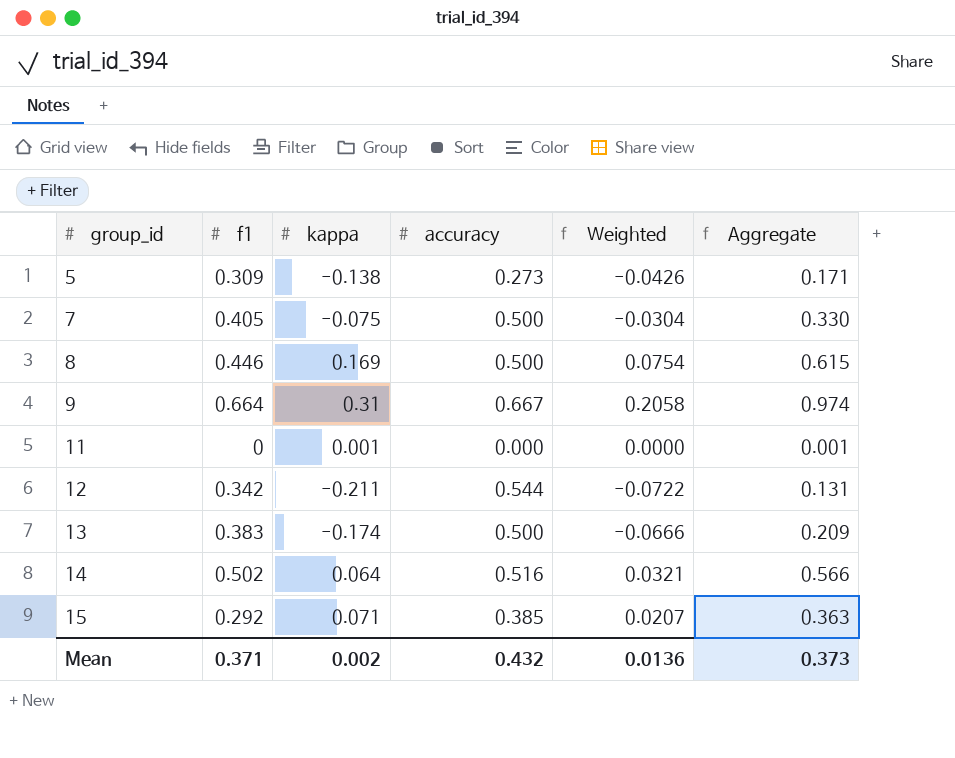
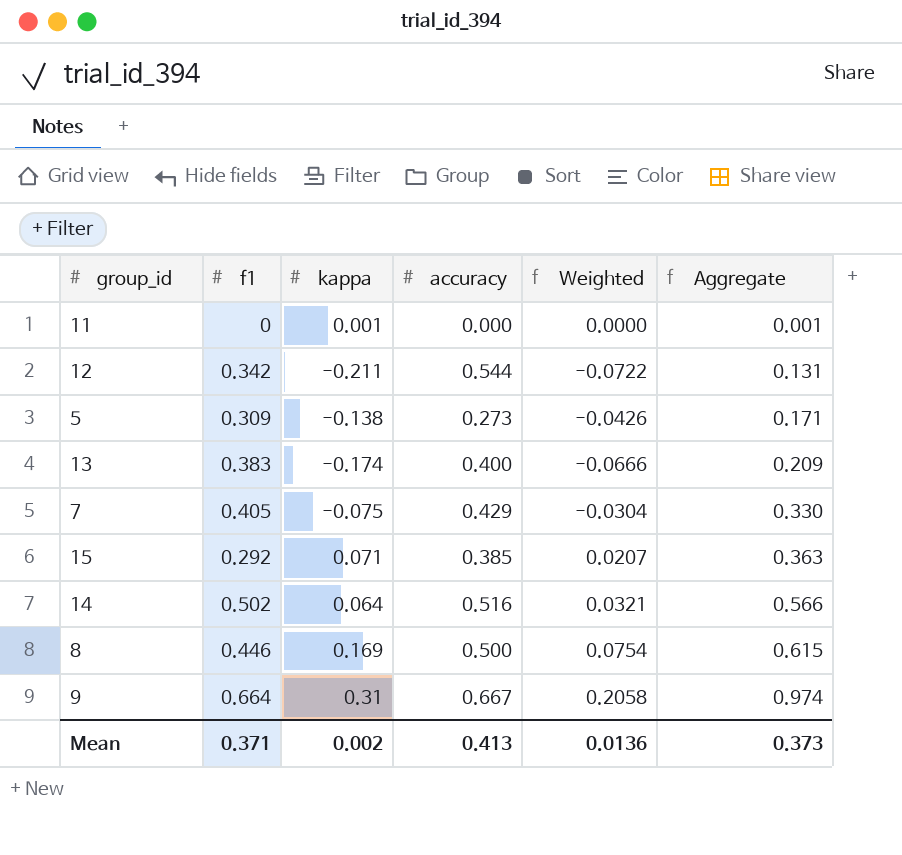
row order: group_id ascending -> Aggregate ascending
13 | accuracy: 0.500 -> 0.400
7 | accuracy: 0.500 -> 0.429
Mean | accuracy: 0.432 -> 0.413

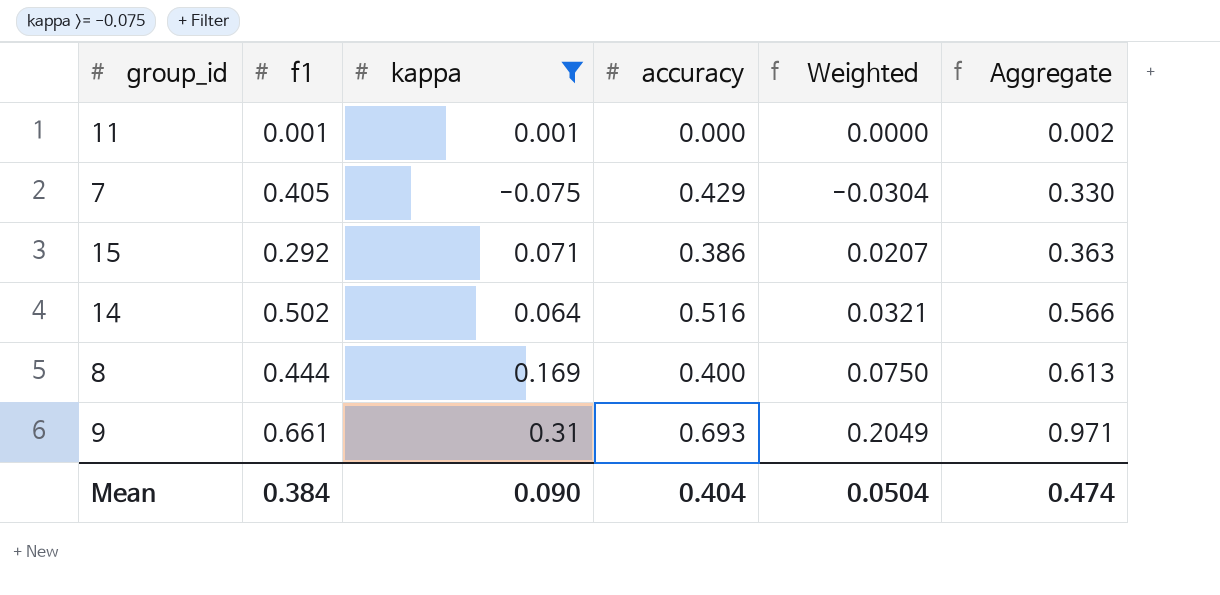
filter: none -> kappa >= -0.075
11 | f1: 0 -> 0.001
11 | Aggregate: 0.001 -> 0.002
15 | accuracy: 0.385 -> 0.386
8 | f1: 0.446 -> 0.444
8 | accuracy: 0.500 -> 0.400
8 | Weighted: 0.0754 -> 0.0750
8 | Aggregate: 0.615 -> 0.613
9 | f1: 0.664 -> 0.661
9 | accuracy: 0.667 -> 0.693
9 | Weighted: 0.2058 -> 0.2049
9 | Aggregate: 0.974 -> 0.971
Mean | f1: 0.371 -> 0.384
Mean | kappa: 0.002 -> 0.090
Mean | accuracy: 0.413 -> 0.404
Mean | Weighted: 0.0136 -> 0.0504
Mean | Aggregate: 0.373 -> 0.474

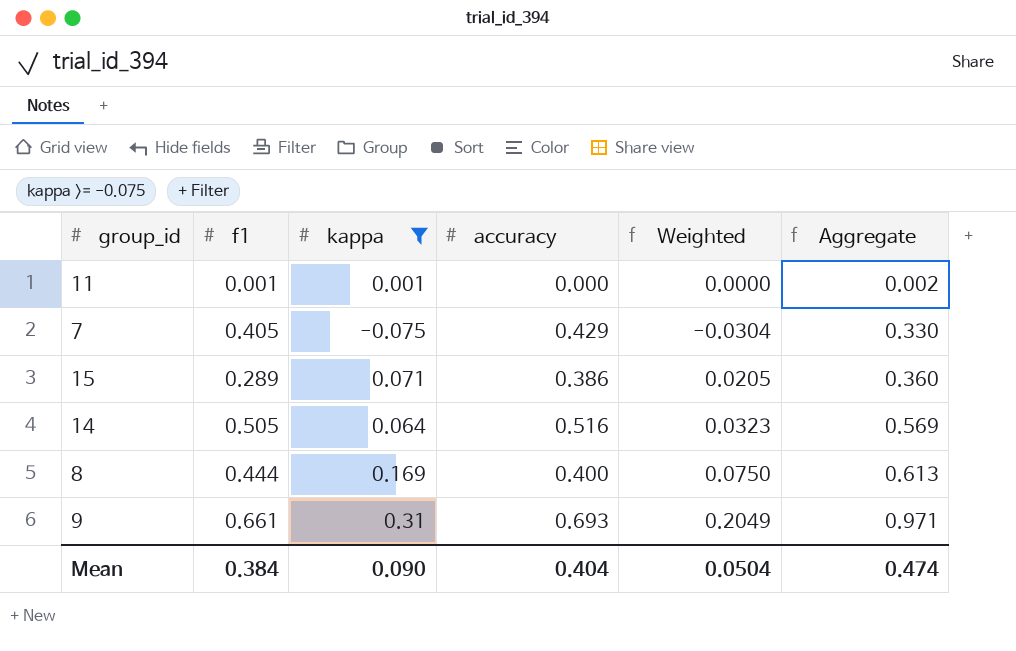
15 | f1: 0.292 -> 0.289
15 | Weighted: 0.0207 -> 0.0205
15 | Aggregate: 0.363 -> 0.360
14 | f1: 0.502 -> 0.505
14 | Weighted: 0.0321 -> 0.0323
14 | Aggregate: 0.566 -> 0.569

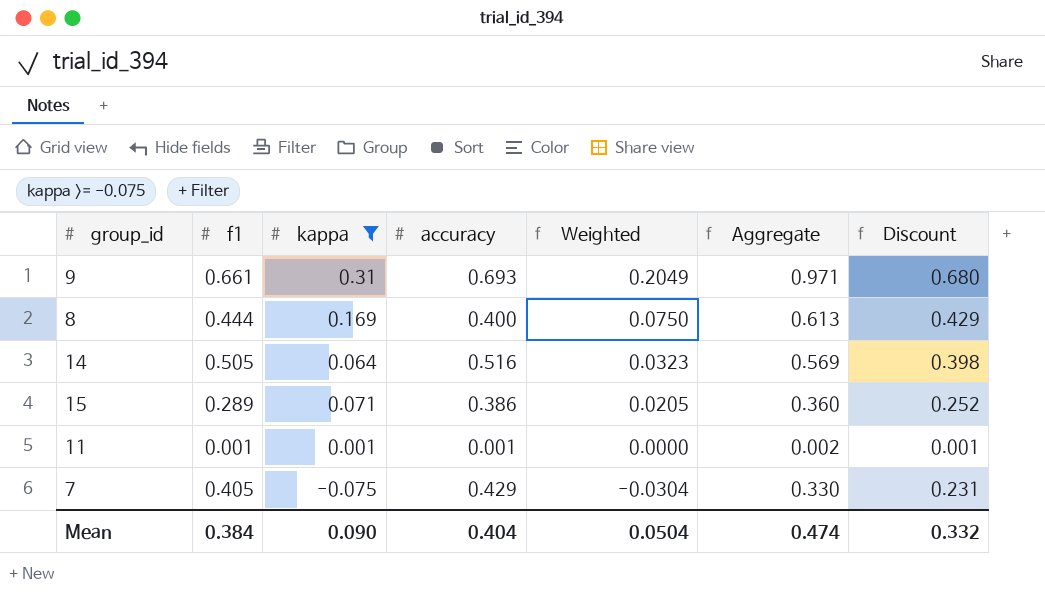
row order: Aggregate ascending -> Weighted descending
column Discount | formula: none -> [Aggregate] * 0.7
11 | accuracy: 0.000 -> 0.001

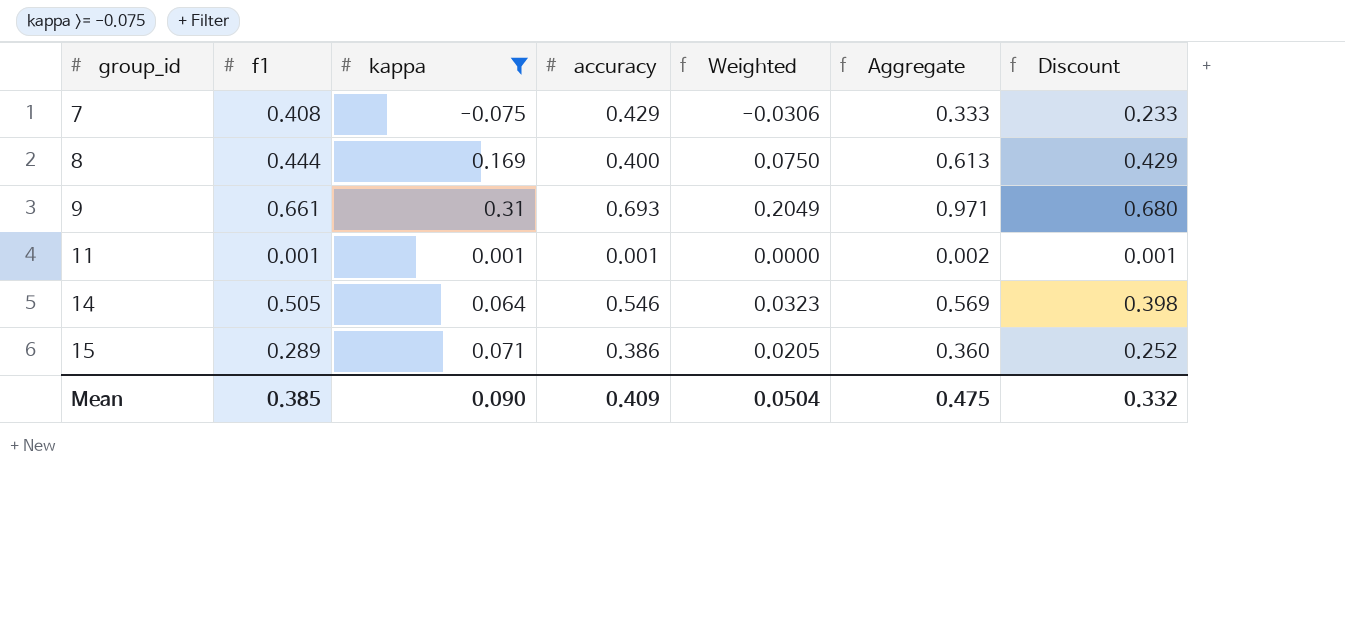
row order: Weighted descending -> group_id ascending
7 | f1: 0.405 -> 0.408
7 | Weighted: -0.0304 -> -0.0306
7 | Aggregate: 0.330 -> 0.333
7 | Discount: 0.231 -> 0.233
14 | accuracy: 0.516 -> 0.546
Mean | f1: 0.384 -> 0.385
Mean | accuracy: 0.404 -> 0.409
Mean | Aggregate: 0.474 -> 0.475

